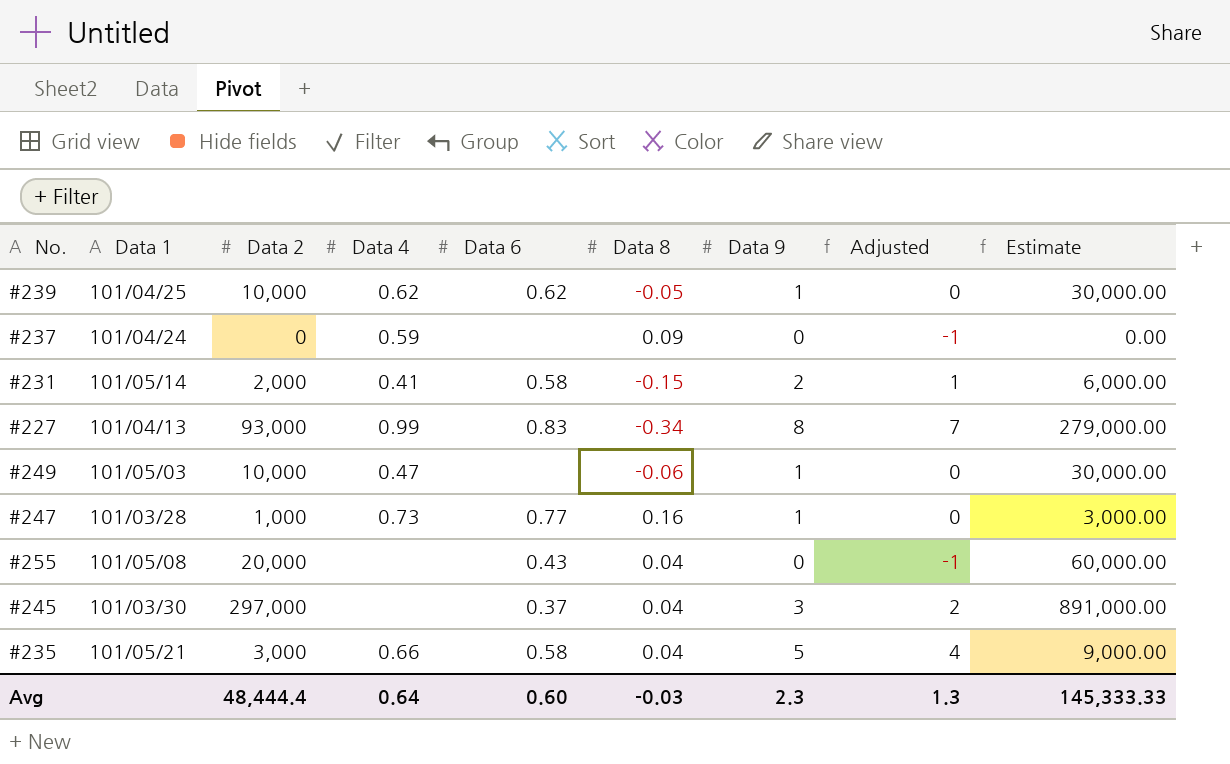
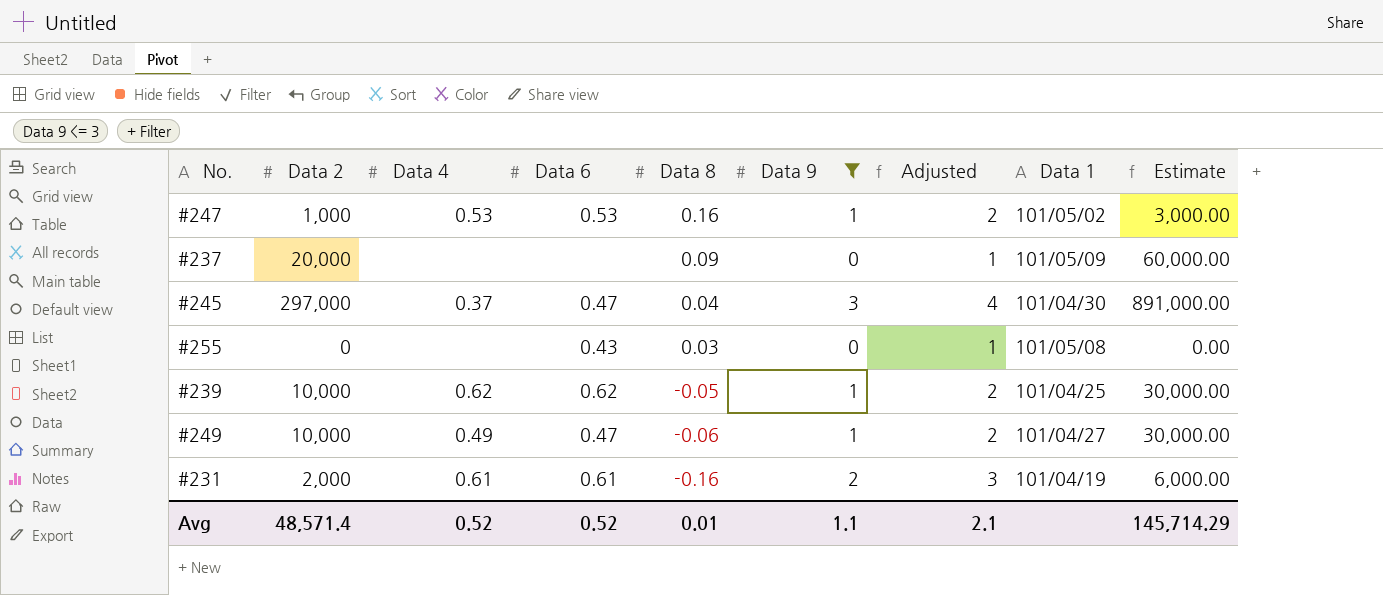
filter: none -> Data 9 <= 3
row order: none -> Data 8 descending
column Adjusted | formula: [Data 9] - 1 -> [Data 9] + 1
column Data 1 | position: 2 -> 8
#247 | Data 4: 0.73 -> 0.53
#247 | Data 6: 0.77 -> 0.53
#247 | Data 1: 101/03/28 -> 101/05/02
#237 | Data 2: 0 -> 20,000
#237 | Data 4: 0.59 -> none
#237 | Data 1: 101/04/24 -> 101/05/09
#237 | Estimate: 0.00 -> 60,000.00
#245 | Data 4: none -> 0.37
#245 | Data 6: 0.37 -> 0.47
#245 | Data 1: 101/03/30 -> 101/04/30
#255 | Data 2: 20,000 -> 0
#255 | Data 8: 0.04 -> 0.03
#255 | Estimate: 60,000.00 -> 0.00
#249 | Data 4: 0.47 -> 0.49
#249 | Data 6: none -> 0.47
#249 | Data 1: 101/05/03 -> 101/04/27
#231 | Data 4: 0.41 -> 0.61
#231 | Data 6: 0.58 -> 0.61
#231 | Data 8: -0.15 -> -0.16
#231 | Data 1: 101/05/14 -> 101/04/19
Avg | Data 2: 48,444.4 -> 48,571.4
Avg | Data 4: 0.64 -> 0.52
Avg | Data 6: 0.60 -> 0.52
Avg | Data 8: -0.03 -> 0.01
Avg | Data 9: 2.3 -> 1.1
Avg | Adjusted: 1.3 -> 2.1
Avg | Estimate: 145,333.33 -> 145,714.29

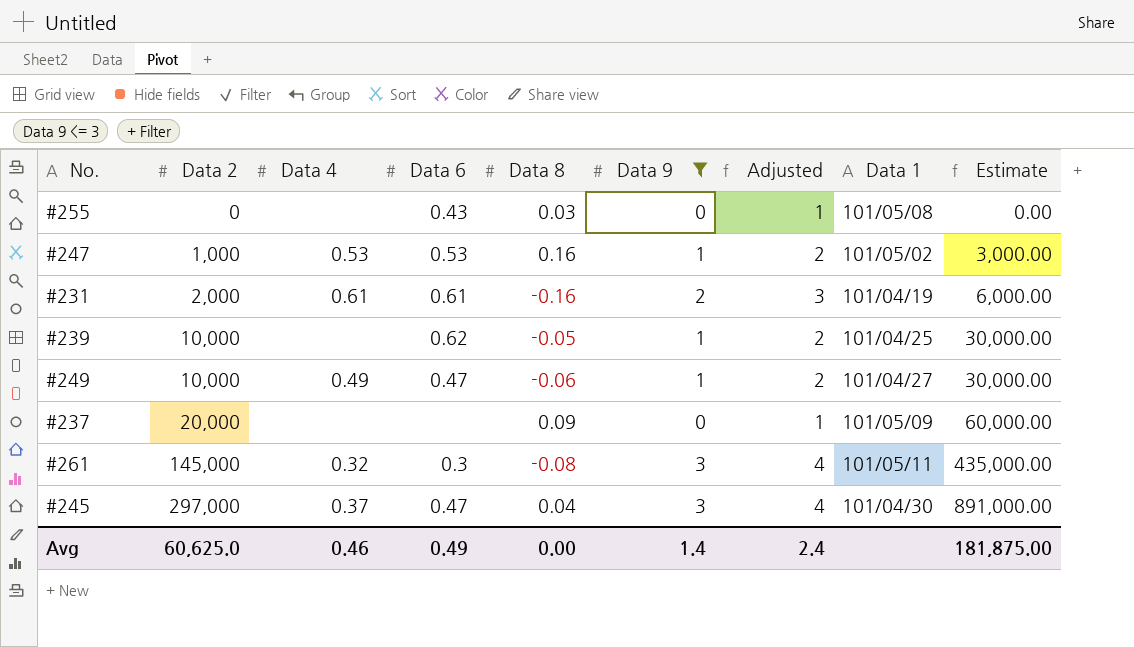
row order: Data 8 descending -> Data 2 ascending
#239 | Data 4: 0.62 -> none
row #261: none -> 145,000 | 0.32 | 0.3 | -0.08 | 3 | 4 | 101/05/11 | 435,000.00
Avg | Data 2: 48,571.4 -> 60,625.0
Avg | Data 4: 0.52 -> 0.46
Avg | Data 6: 0.52 -> 0.49
Avg | Data 8: 0.01 -> 0.00
Avg | Data 9: 1.1 -> 1.4
Avg | Adjusted: 2.1 -> 2.4
Avg | Estimate: 145,714.29 -> 181,875.00

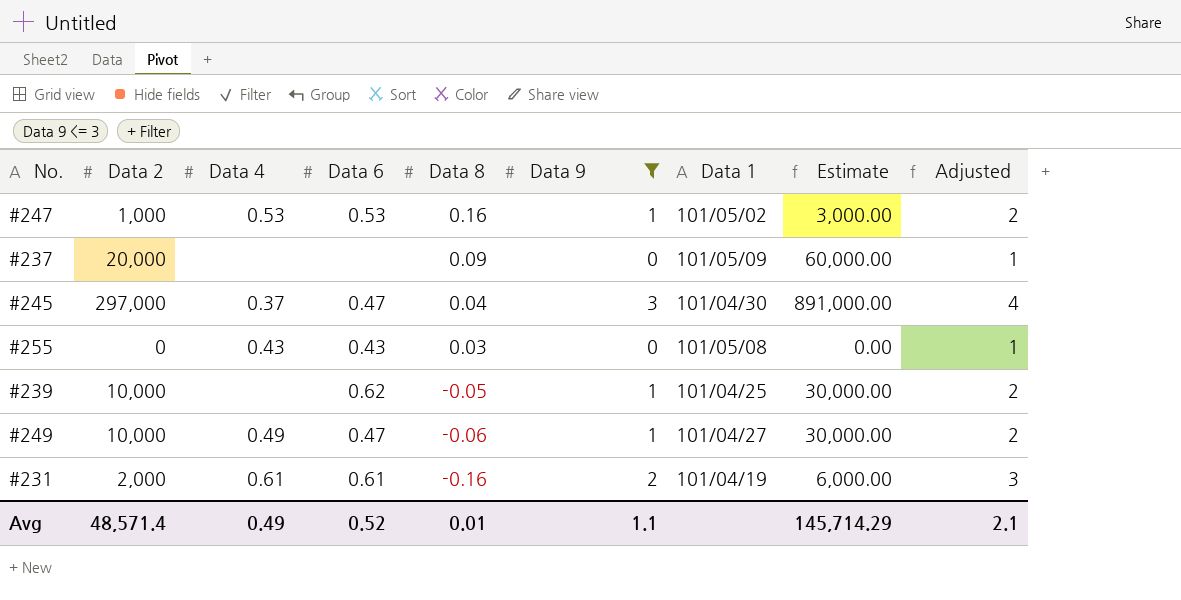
row order: Data 2 ascending -> Data 8 descending
column Adjusted | position: 7 -> 9
row #261: 145,000 | 0.32 | 0.3 | -0.08 | 3 | 4 | 101/05/11 | 435,000.00 -> none
#255 | Data 4: none -> 0.43
Avg | Data 2: 60,625.0 -> 48,571.4
Avg | Data 4: 0.46 -> 0.49
Avg | Data 6: 0.49 -> 0.52
Avg | Data 8: 0.00 -> 0.01
Avg | Data 9: 1.4 -> 1.1
Avg | Estimate: 181,875.00 -> 145,714.29
Avg | Adjusted: 2.4 -> 2.1

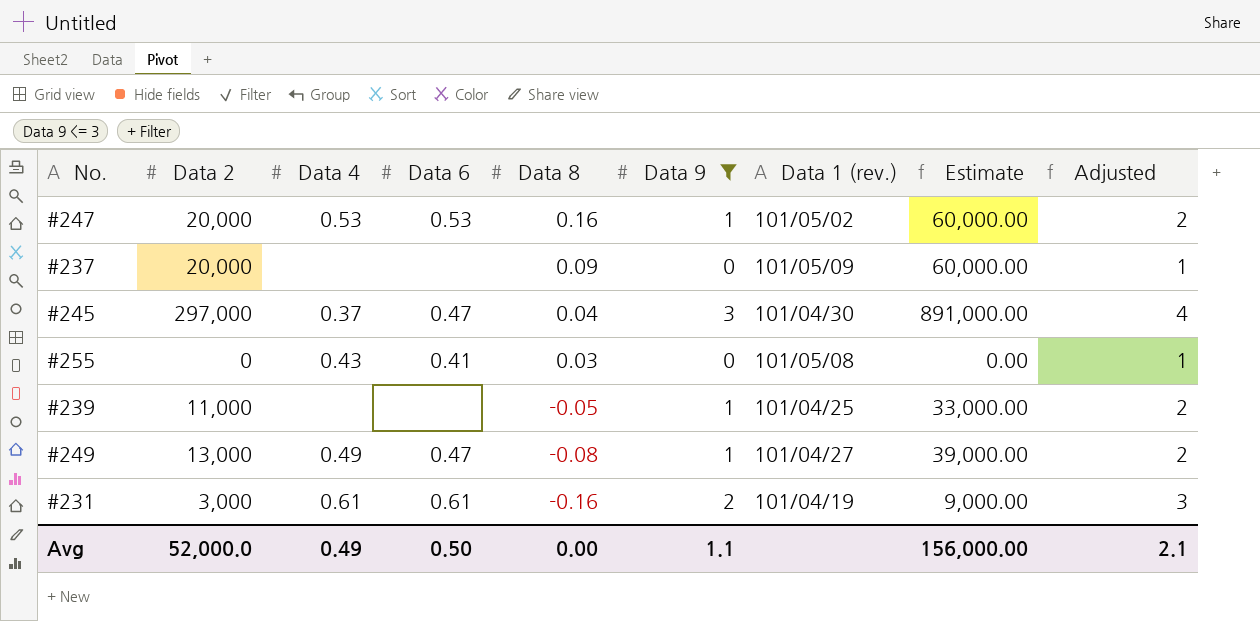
column name: Data 1 -> Data 1 (rev.)
#247 | Data 2: 1,000 -> 20,000
#247 | Estimate: 3,000.00 -> 60,000.00
#255 | Data 6: 0.43 -> 0.41
#239 | Data 2: 10,000 -> 11,000
#239 | Data 6: 0.62 -> none
#239 | Estimate: 30,000.00 -> 33,000.00
#249 | Data 2: 10,000 -> 13,000
#249 | Data 8: -0.06 -> -0.08
#249 | Estimate: 30,000.00 -> 39,000.00
#231 | Data 2: 2,000 -> 3,000
#231 | Estimate: 6,000.00 -> 9,000.00
Avg | Data 2: 48,571.4 -> 52,000.0
Avg | Data 6: 0.52 -> 0.50
Avg | Data 8: 0.01 -> 0.00
Avg | Estimate: 145,714.29 -> 156,000.00

